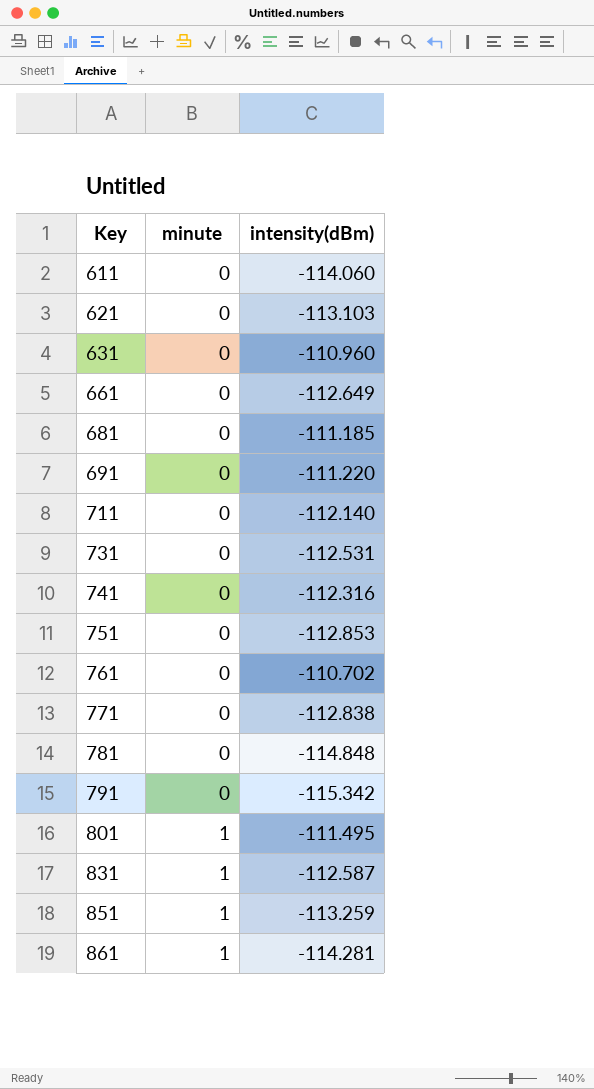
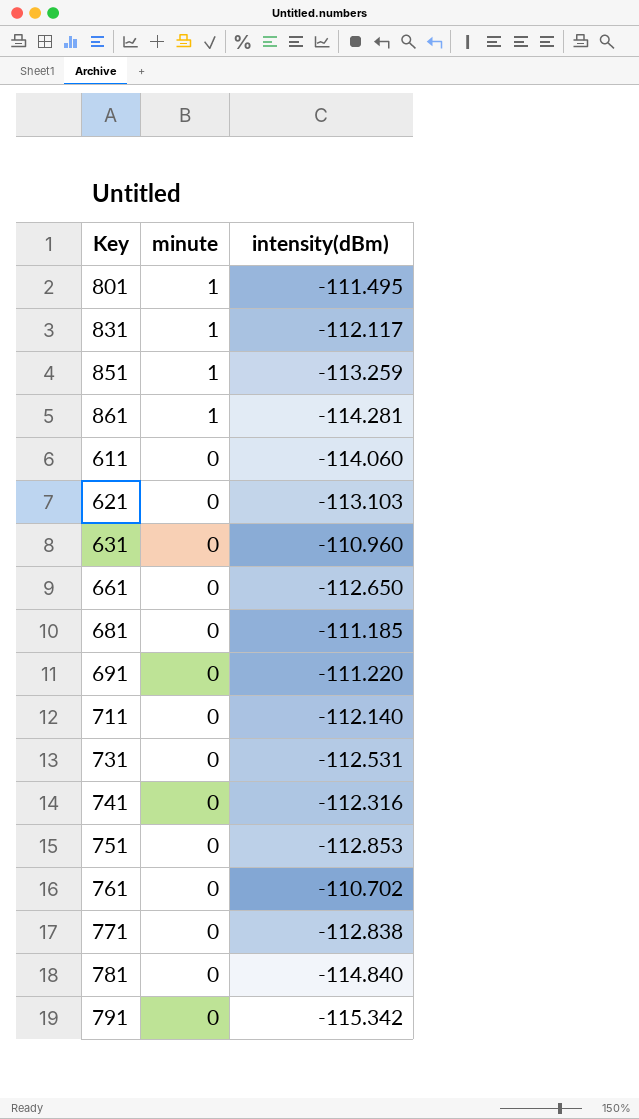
row order: Key ascending -> minute descending
831 | intensity(dBm): -112.587 -> -112.117
661 | intensity(dBm): -112.649 -> -112.650
781 | intensity(dBm): -114.848 -> -114.840

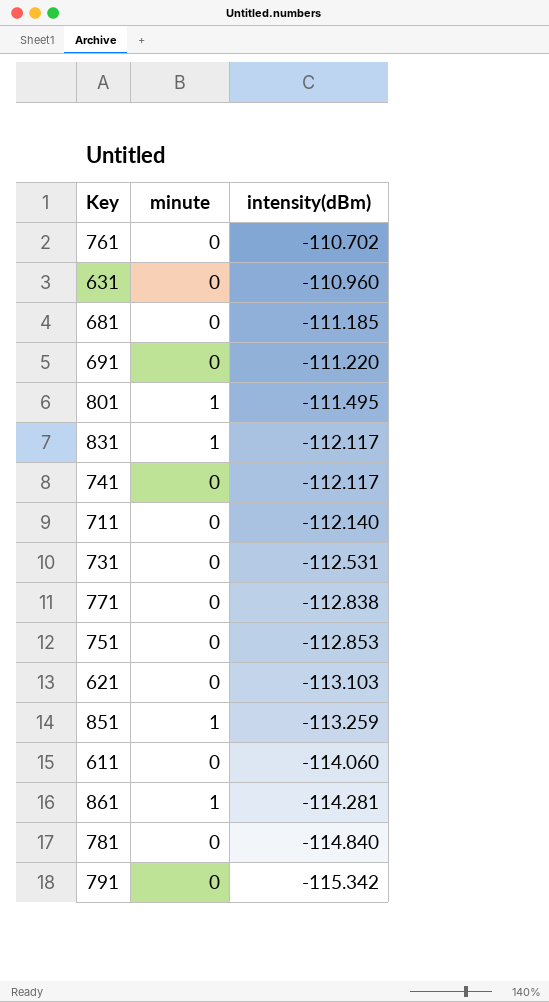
row order: minute descending -> intensity(dBm) descending
row 661: 0 | -112.650 -> none
741 | intensity(dBm): -112.316 -> -112.117

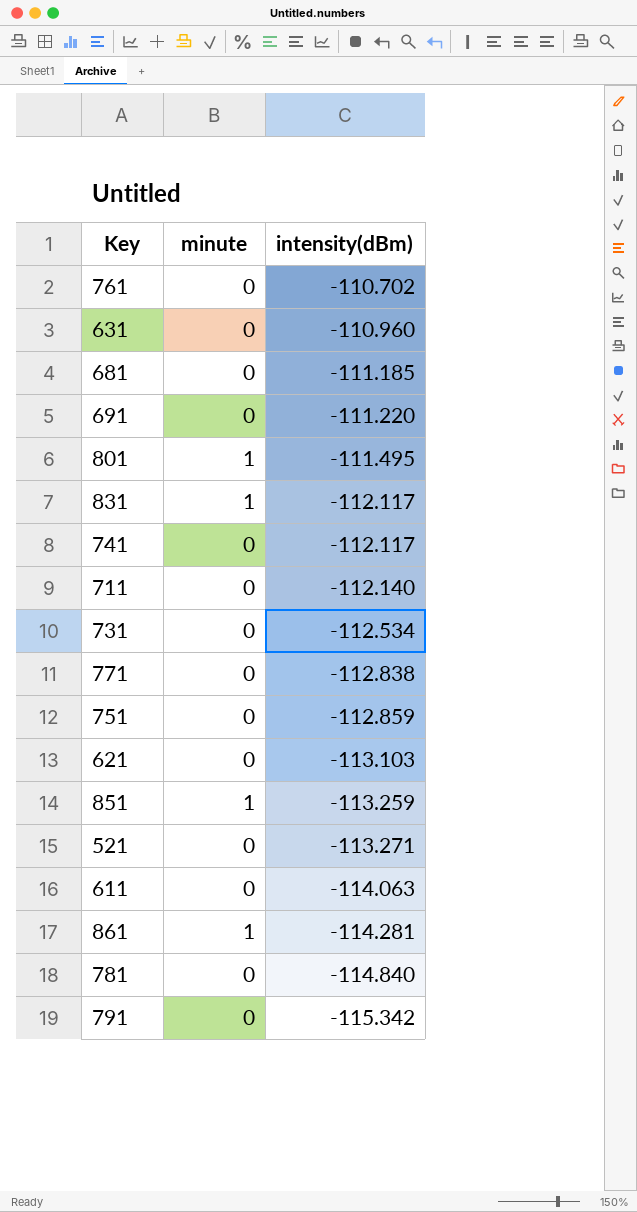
731 | intensity(dBm): -112.531 -> -112.534
751 | intensity(dBm): -112.853 -> -112.859
row 521: none -> 0 | -113.271
611 | intensity(dBm): -114.060 -> -114.063

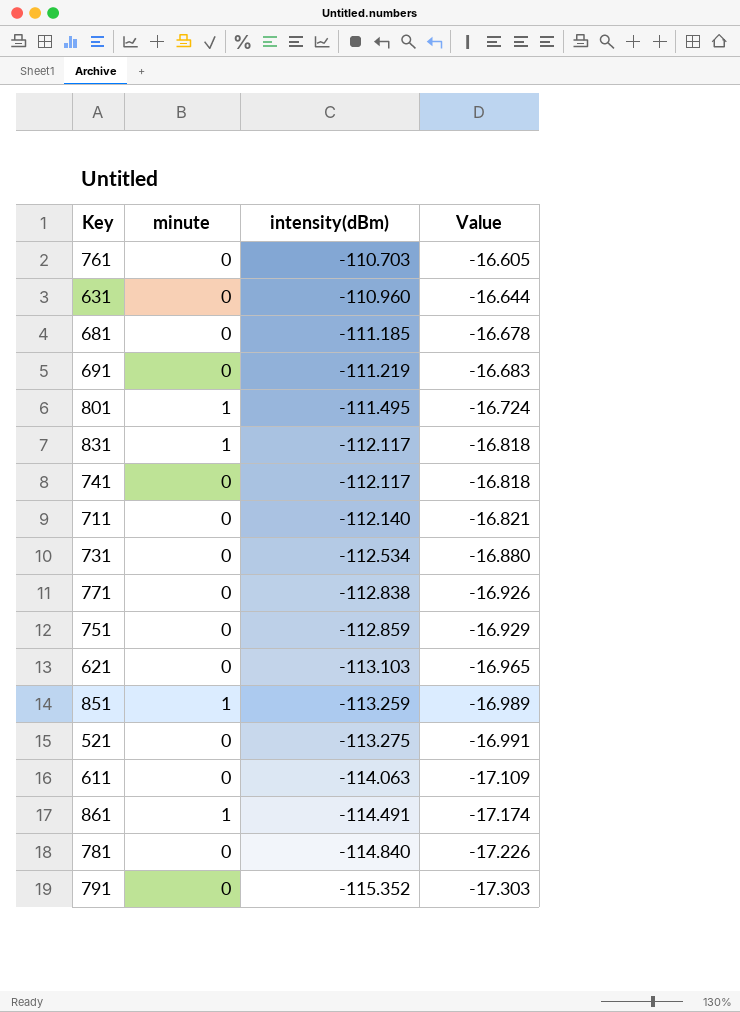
column Value | formula: none -> [intensity(dBm)] * 0.15
761 | intensity(dBm): -110.702 -> -110.703
691 | intensity(dBm): -111.220 -> -111.219
521 | intensity(dBm): -113.271 -> -113.275
861 | intensity(dBm): -114.281 -> -114.491
791 | intensity(dBm): -115.342 -> -115.352

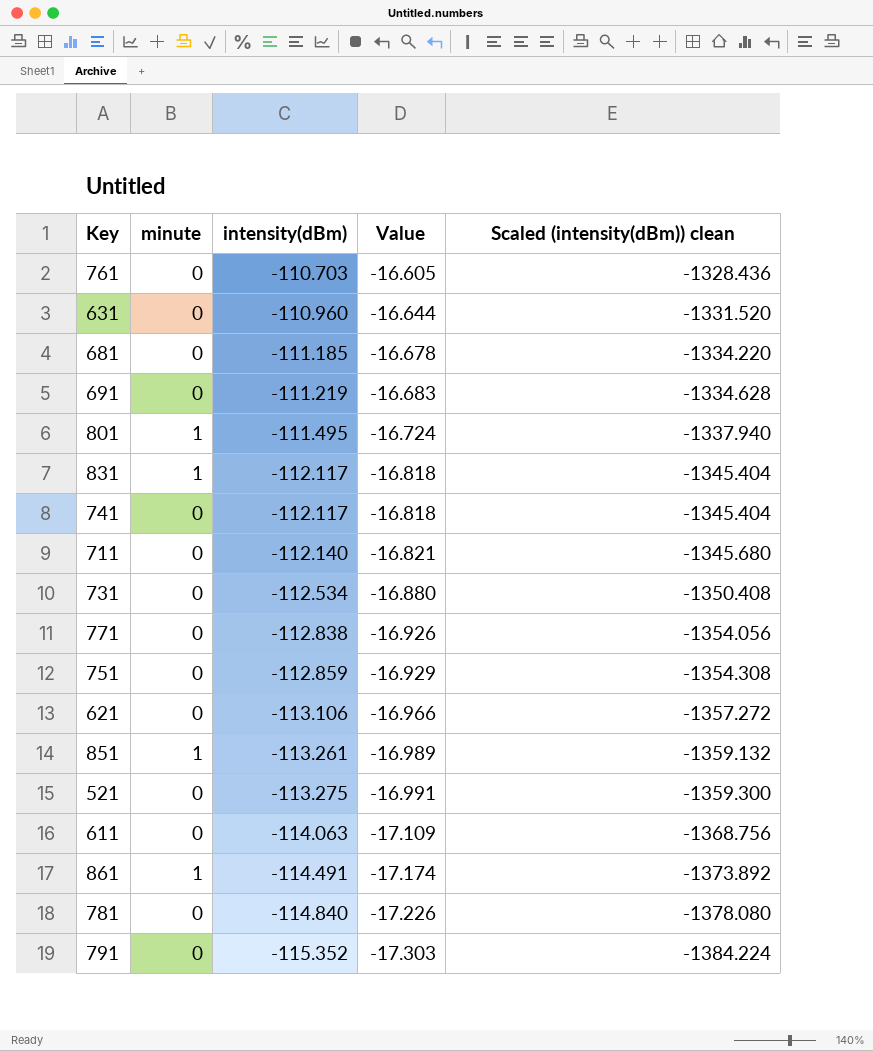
column Scaled (intensity(dBm)) clean | formula: none -> [intensity(dBm)] * 12
621 | intensity(dBm): -113.103 -> -113.106
621 | Value: -16.965 -> -16.966
851 | intensity(dBm): -113.259 -> -113.261

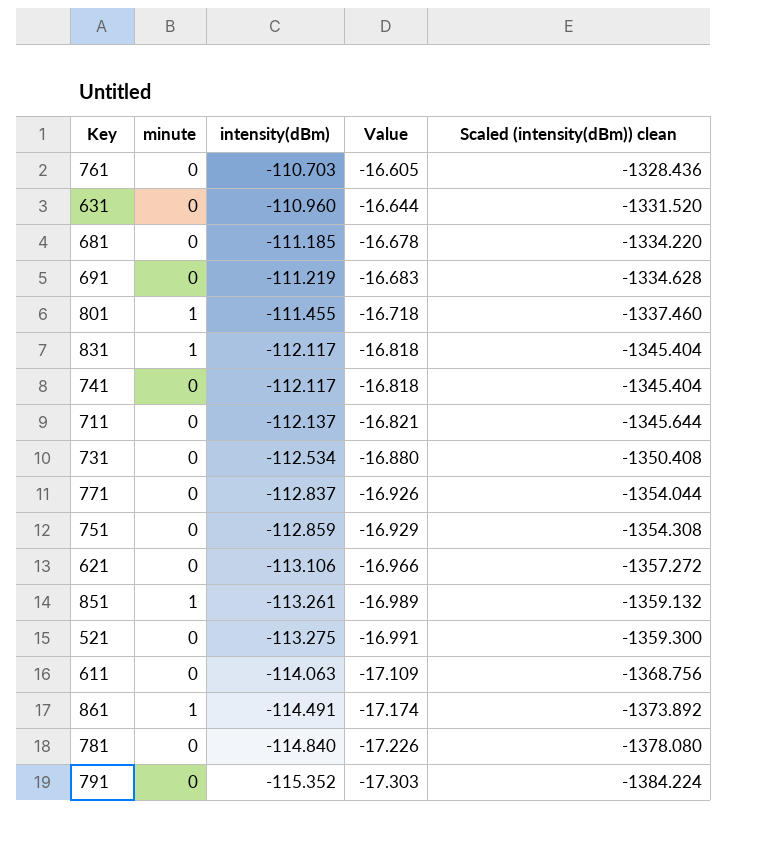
801 | intensity(dBm): -111.495 -> -111.455
801 | Value: -16.724 -> -16.718
801 | Scaled (intensity(dBm)) clean: -1337.940 -> -1337.460
711 | intensity(dBm): -112.140 -> -112.137
711 | Scaled (intensity(dBm)) clean: -1345.680 -> -1345.644
771 | intensity(dBm): -112.838 -> -112.837
771 | Scaled (intensity(dBm)) clean: -1354.056 -> -1354.044

